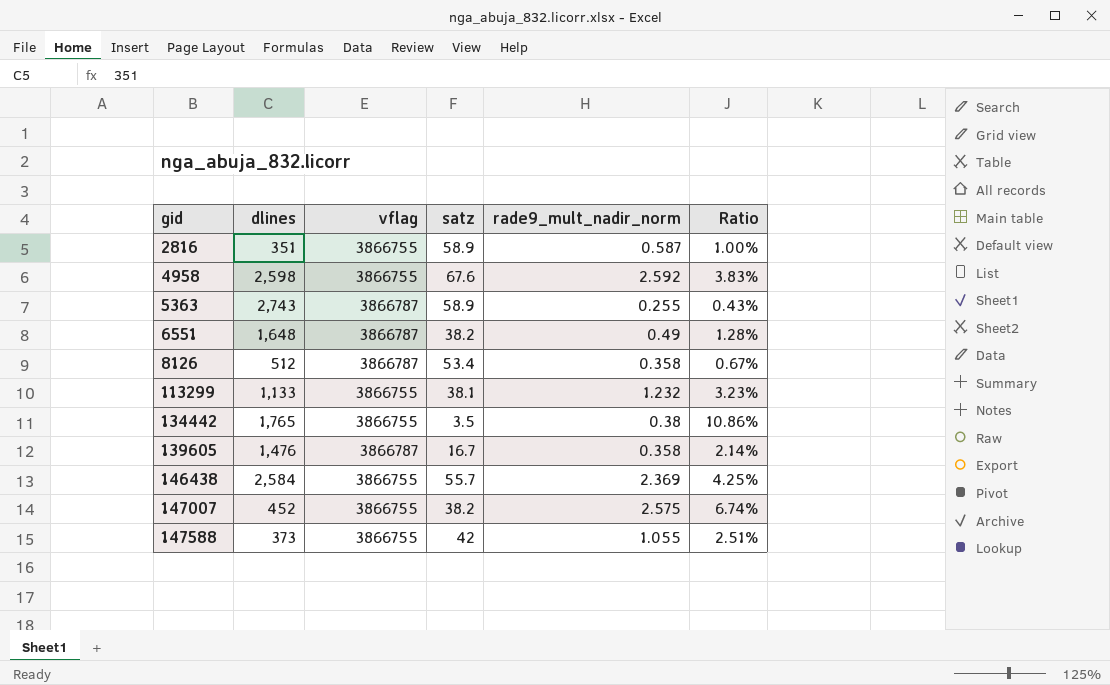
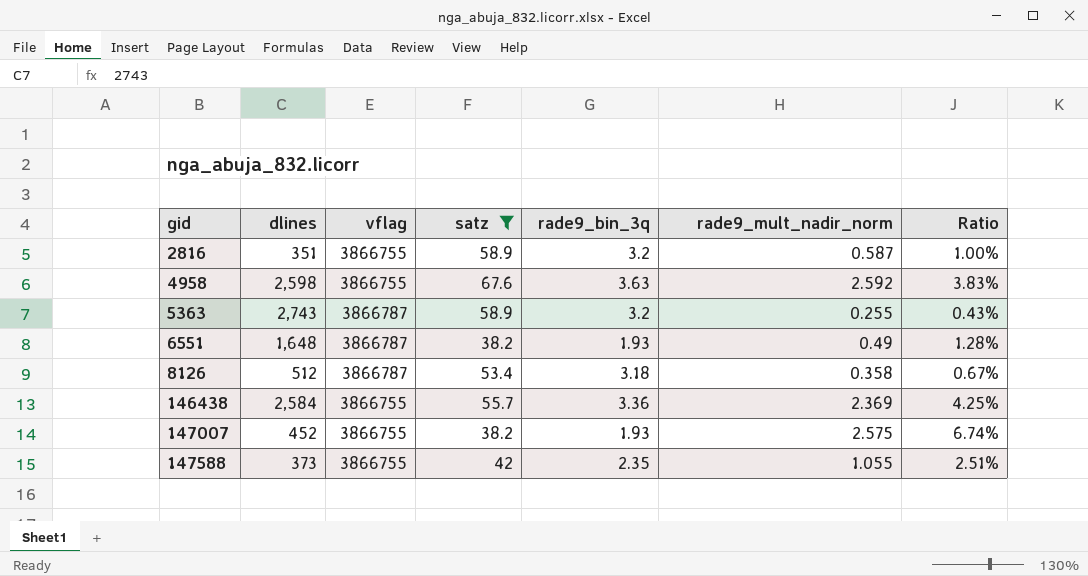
filter: none -> satz >= 38.2
column rade9_bin_3q | position: none -> 5

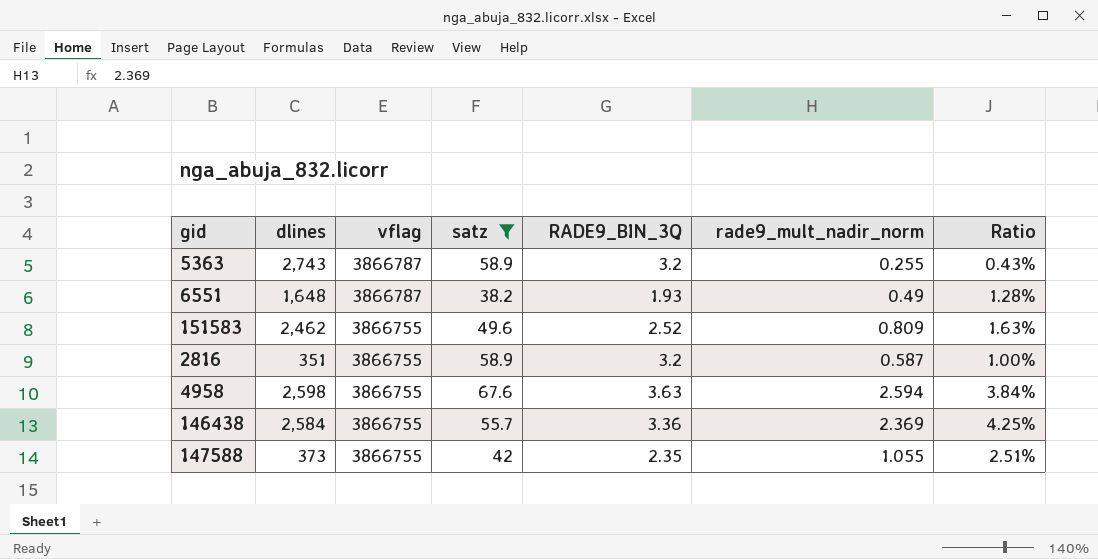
row order: gid ascending -> vflag descending
column name: rade9_bin_3q -> RADE9_BIN_3Q
row 8126: 512 | 3866787 | 53.4 | 3.18 | 0.358 | 0.67% -> none
row 147007: 452 | 3866755 | 38.2 | 1.93 | 2.575 | 6.74% -> none
row 151583: none -> 2,462 | 3866755 | 49.6 | 2.52 | 0.809 | 1.63%
4958 | rade9_mult_nadir_norm: 2.592 -> 2.594
4958 | Ratio: 3.83% -> 3.84%

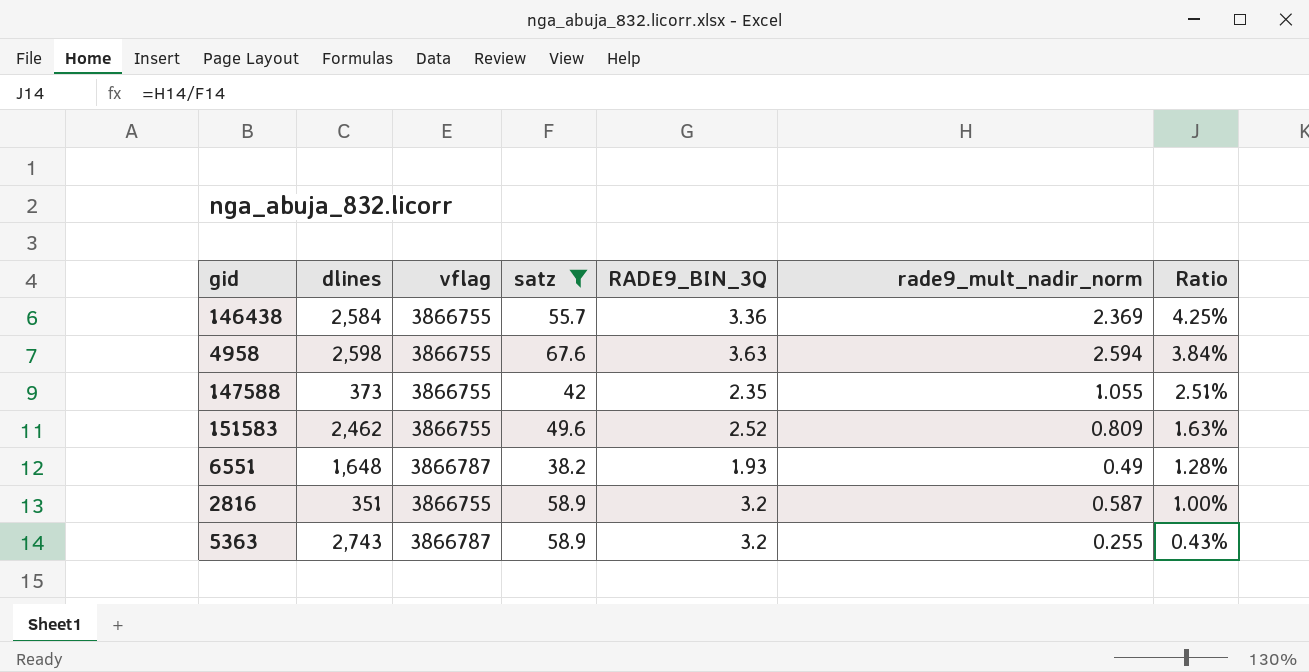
row order: vflag descending -> Ratio descending

